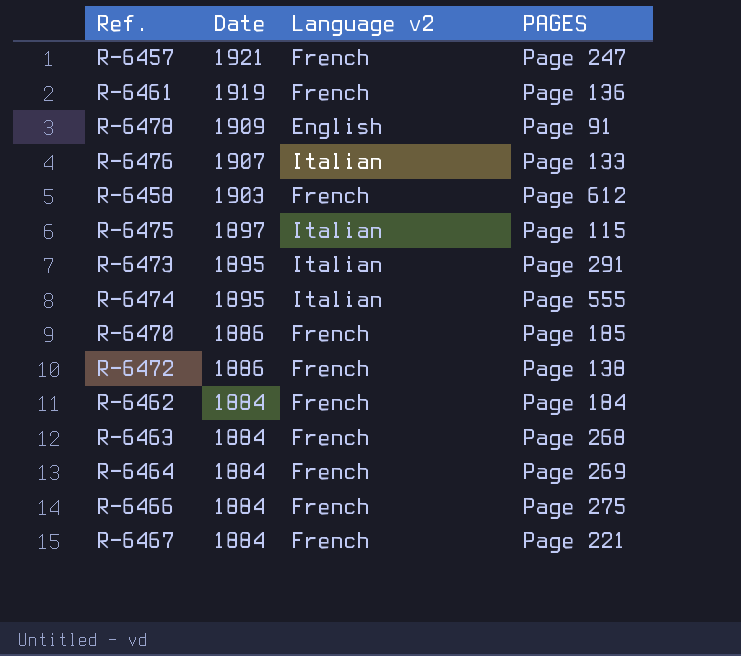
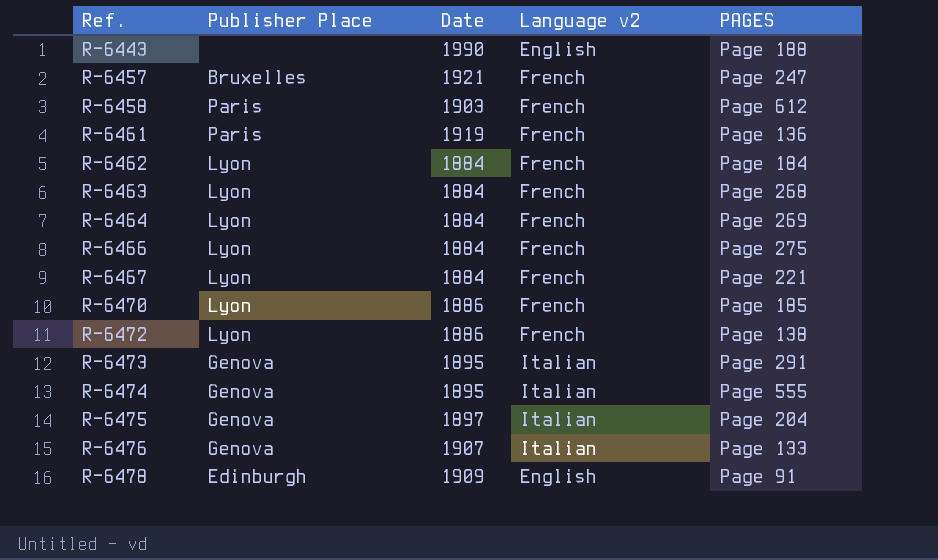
row order: Date descending -> Ref. ascending
column Publisher Place | position: none -> 2
row R-6443: none -> none | 1990 | English | Page 188
R-6475 | PAGES: Page 115 -> Page 204

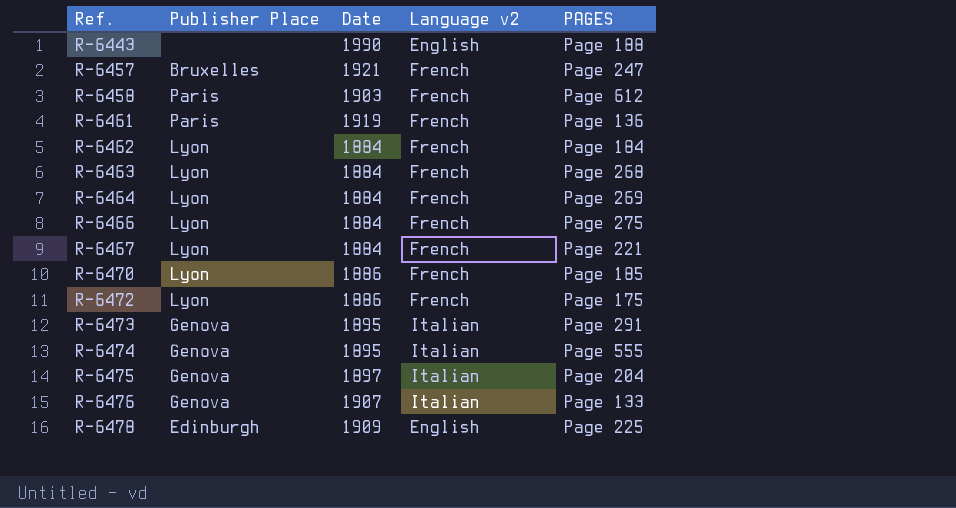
R-6472 | PAGES: Page 138 -> Page 175
R-6478 | PAGES: Page 91 -> Page 225

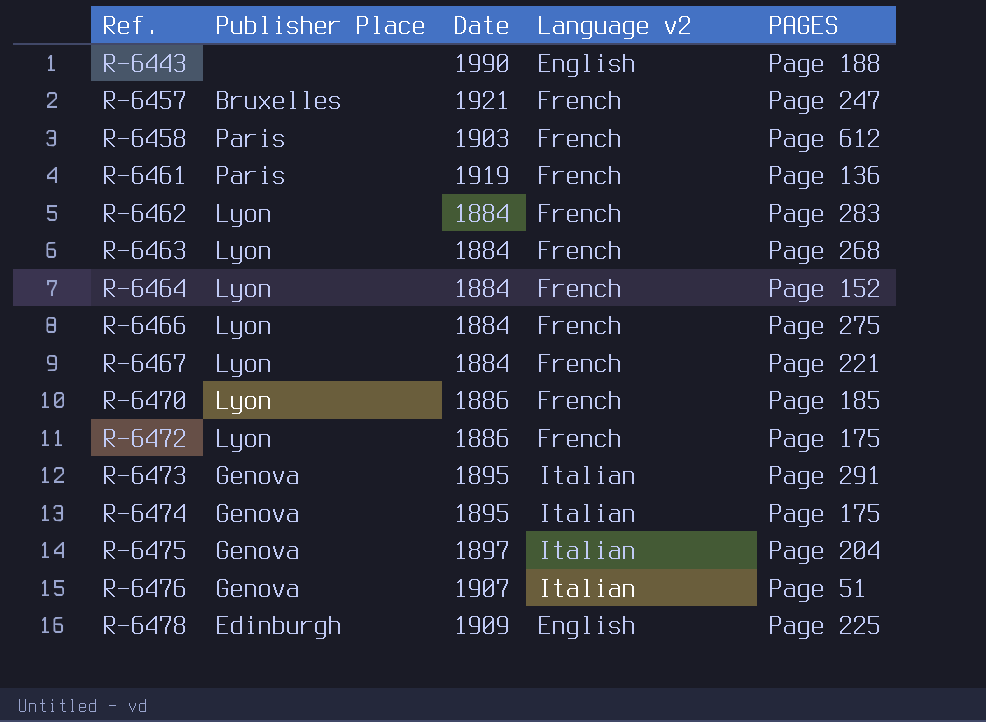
R-6462 | PAGES: Page 184 -> Page 283
R-6464 | PAGES: Page 269 -> Page 152
R-6474 | PAGES: Page 555 -> Page 175
R-6476 | PAGES: Page 133 -> Page 51

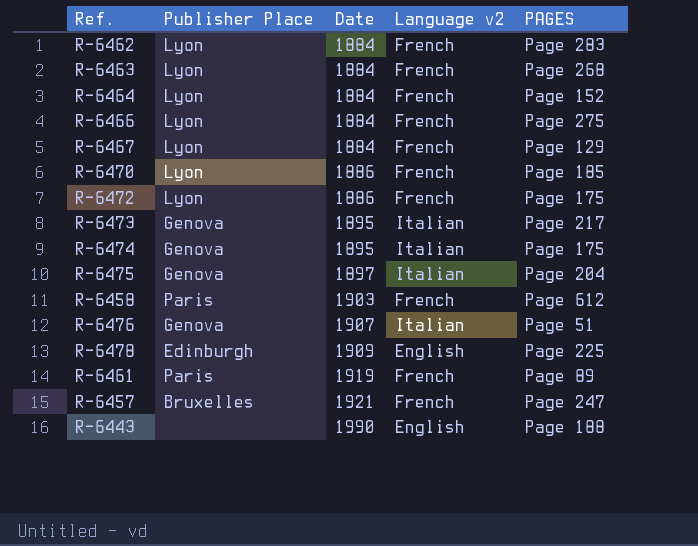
row order: Ref. ascending -> Date ascending
R-6467 | PAGES: Page 221 -> Page 129
R-6473 | PAGES: Page 291 -> Page 217
R-6461 | PAGES: Page 136 -> Page 89

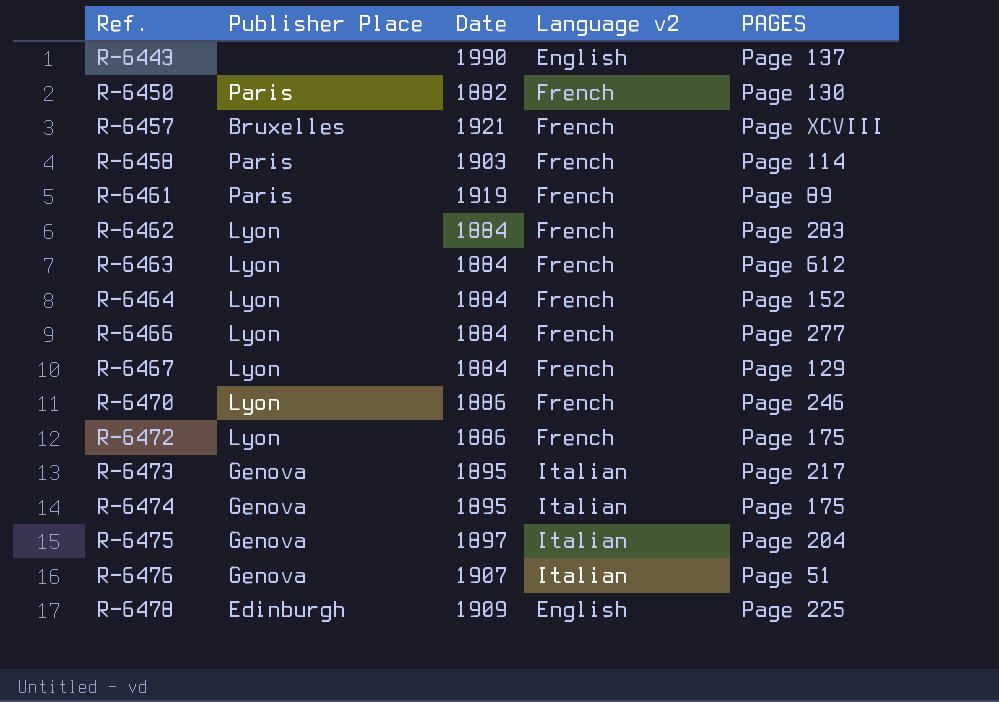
row order: Date ascending -> Ref. ascending
R-6443 | PAGES: Page 188 -> Page 137
row R-6450: none -> Paris | 1882 | French | Page 130
R-6457 | PAGES: Page 247 -> Page XCVIII
R-6458 | PAGES: Page 612 -> Page 114
R-6463 | PAGES: Page 268 -> Page 612
R-6466 | PAGES: Page 275 -> Page 277
R-6470 | PAGES: Page 185 -> Page 246

